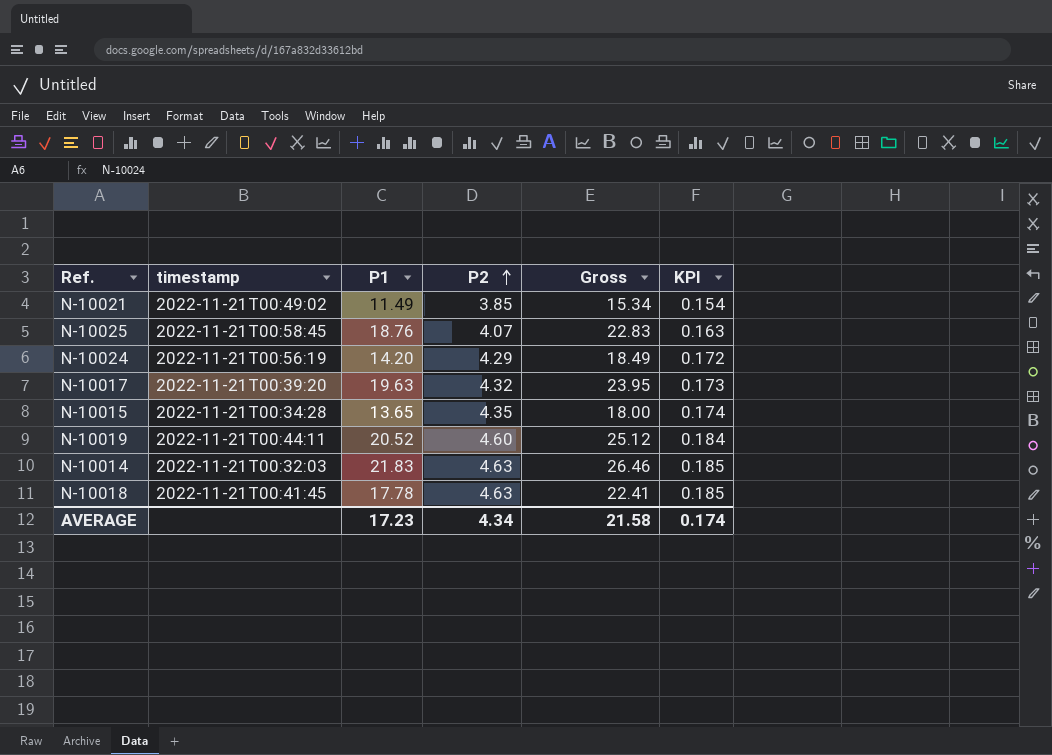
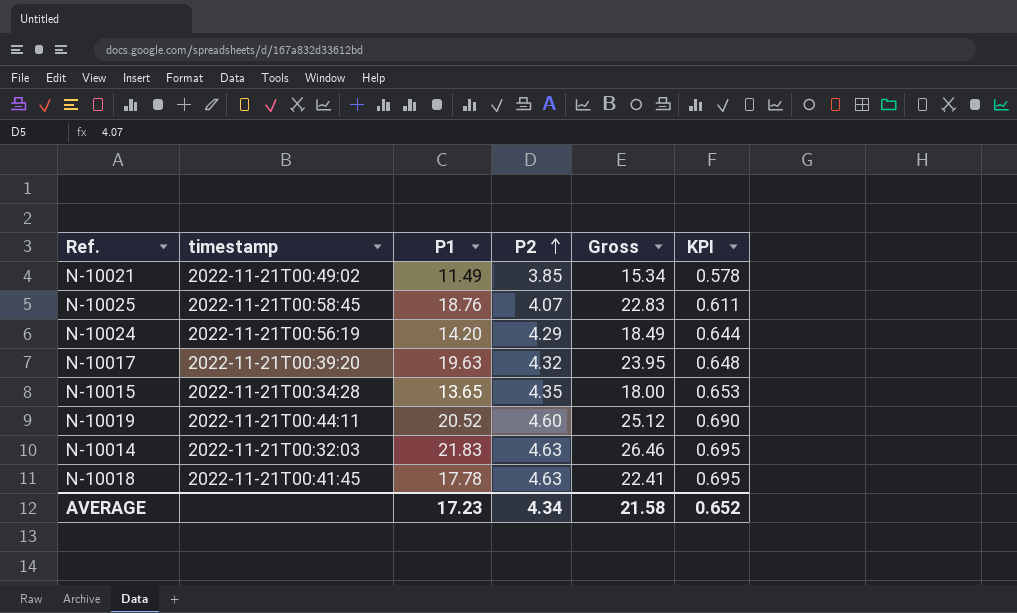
column KPI | formula: [P2] * 0.04 -> [P2] * 0.15
AVERAGE | KPI: 0.174 -> 0.652

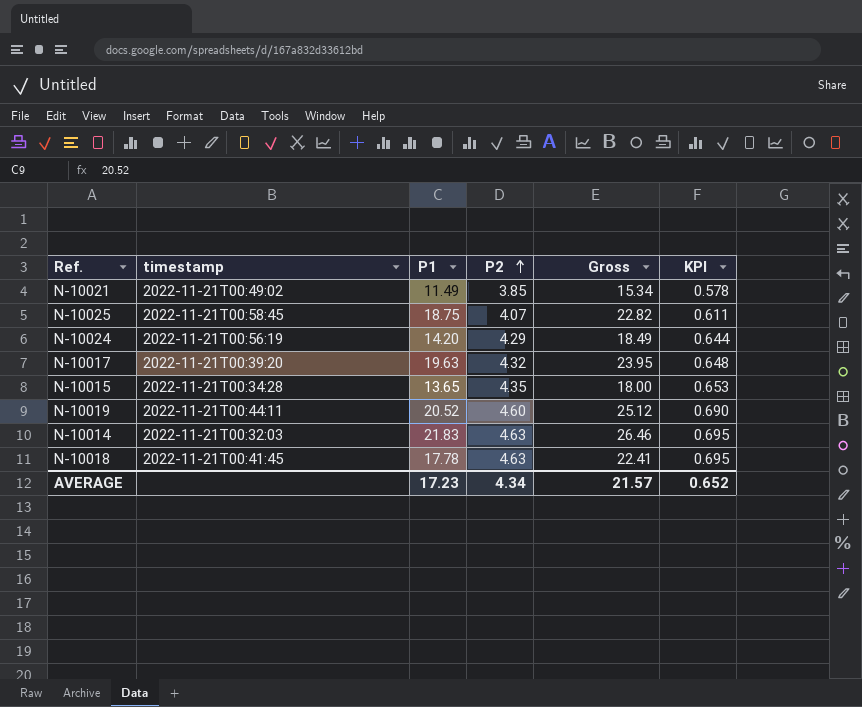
N-10025 | P1: 18.76 -> 18.75
N-10025 | Gross: 22.83 -> 22.82
AVERAGE | Gross: 21.58 -> 21.57

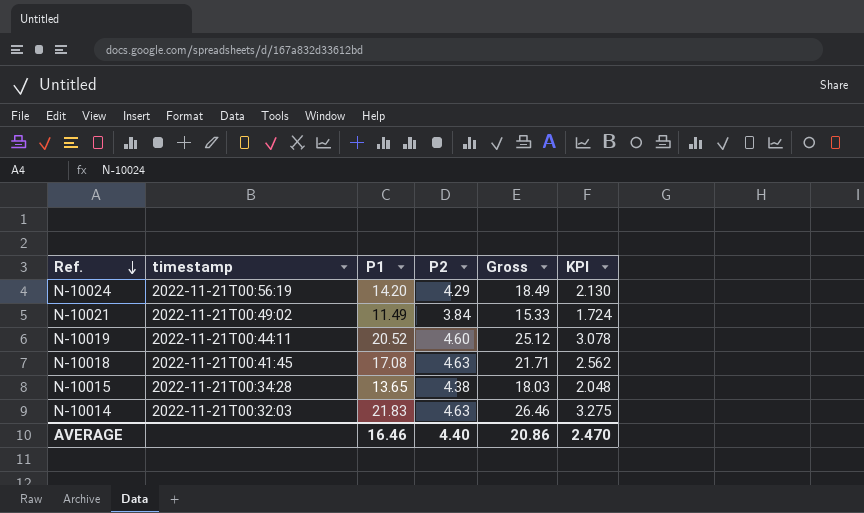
row order: P2 ascending -> Ref. descending
column KPI | formula: [P2] * 0.15 -> [P1] * 0.15
row N-10025: 2022-11-21T00:58:45 | 18.75 | 4.07 | 22.82 | 0.611 -> none
row N-10017: 2022-11-21T00:39:20 | 19.63 | 4.32 | 23.95 | 0.648 -> none
N-10021 | P2: 3.85 -> 3.84
N-10021 | Gross: 15.34 -> 15.33
N-10018 | P1: 17.78 -> 17.08
N-10018 | Gross: 22.41 -> 21.71
N-10015 | P2: 4.35 -> 4.38
N-10015 | Gross: 18.00 -> 18.03
AVERAGE | P1: 17.23 -> 16.46
AVERAGE | P2: 4.34 -> 4.40
AVERAGE | Gross: 21.57 -> 20.86
AVERAGE | KPI: 0.652 -> 2.470

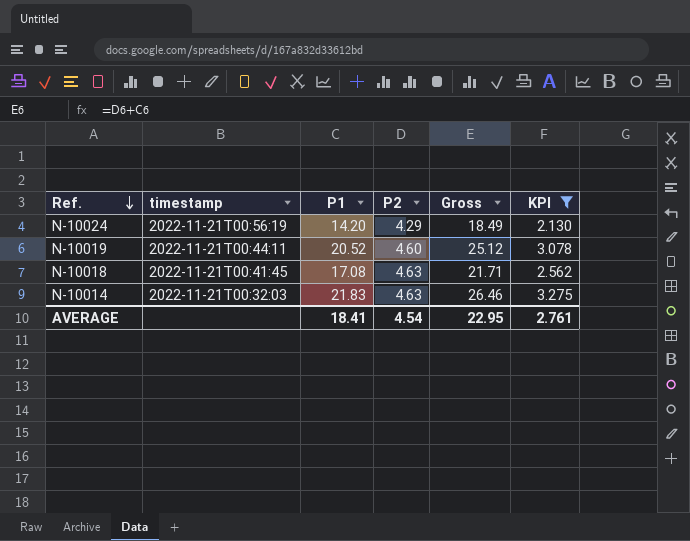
filter: none -> KPI >= 2.130
AVERAGE | P1: 16.46 -> 18.41
AVERAGE | P2: 4.40 -> 4.54
AVERAGE | Gross: 20.86 -> 22.95
AVERAGE | KPI: 2.470 -> 2.761

